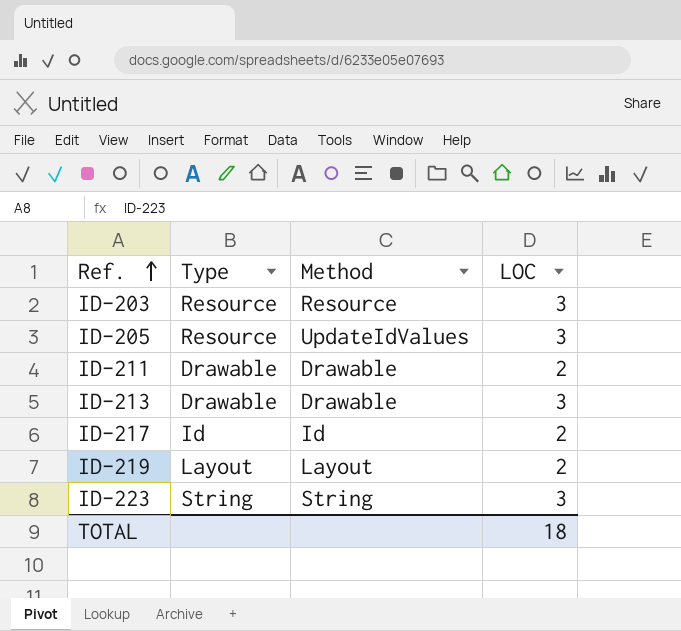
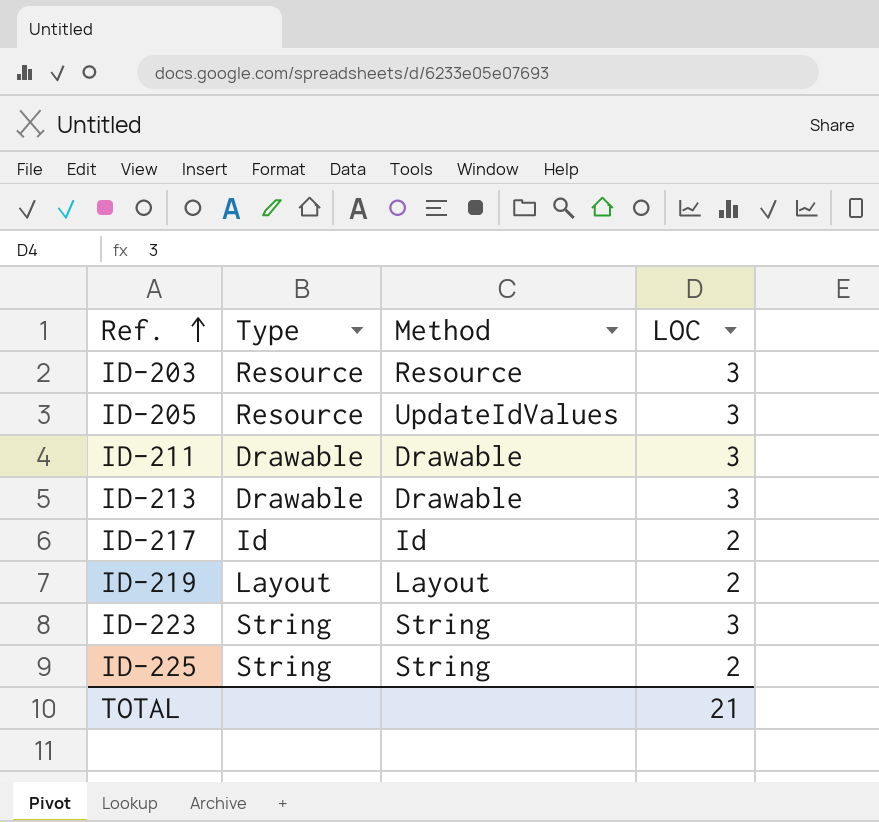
ID-211 | LOC: 2 -> 3
row ID-225: none -> String | String | 2
TOTAL | LOC: 18 -> 21

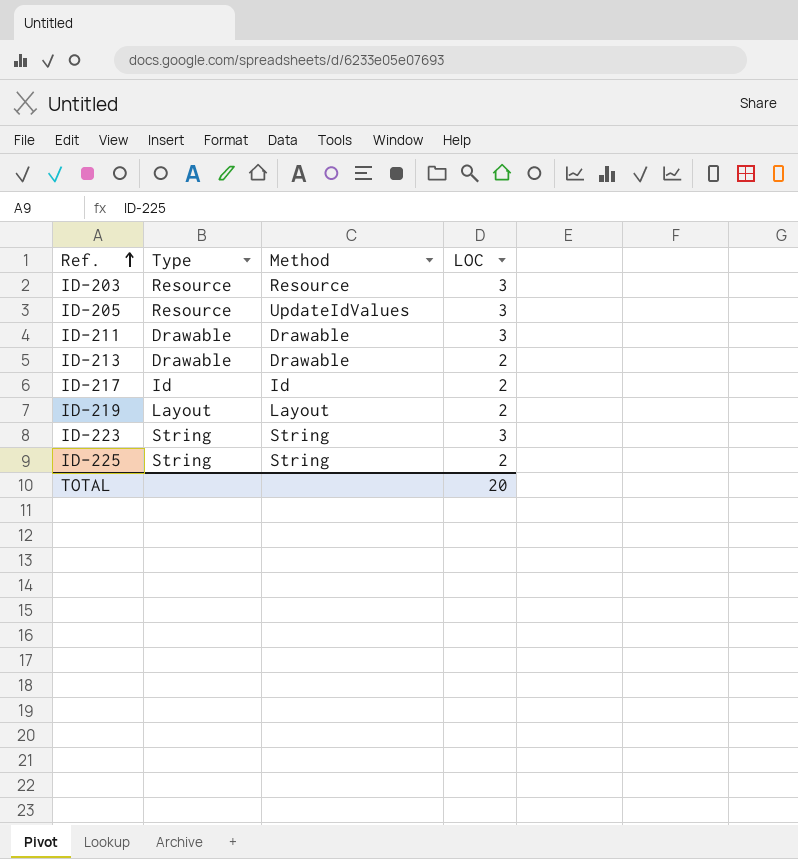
ID-213 | LOC: 3 -> 2
TOTAL | LOC: 21 -> 20

